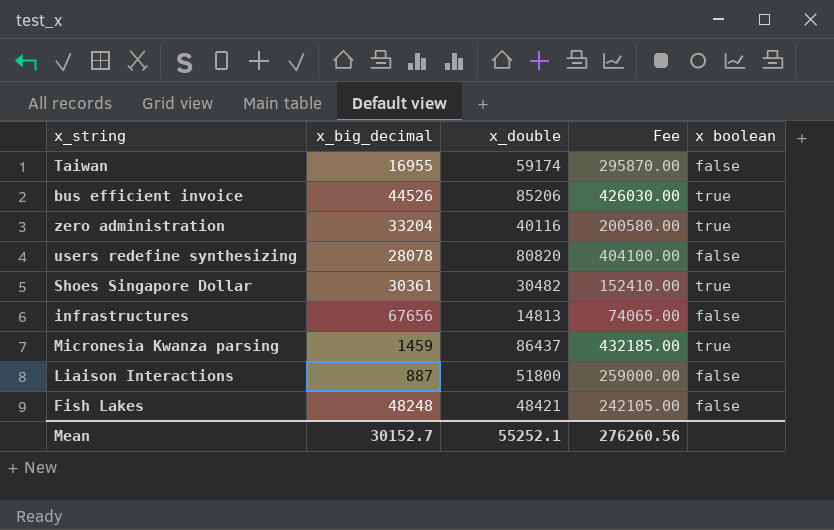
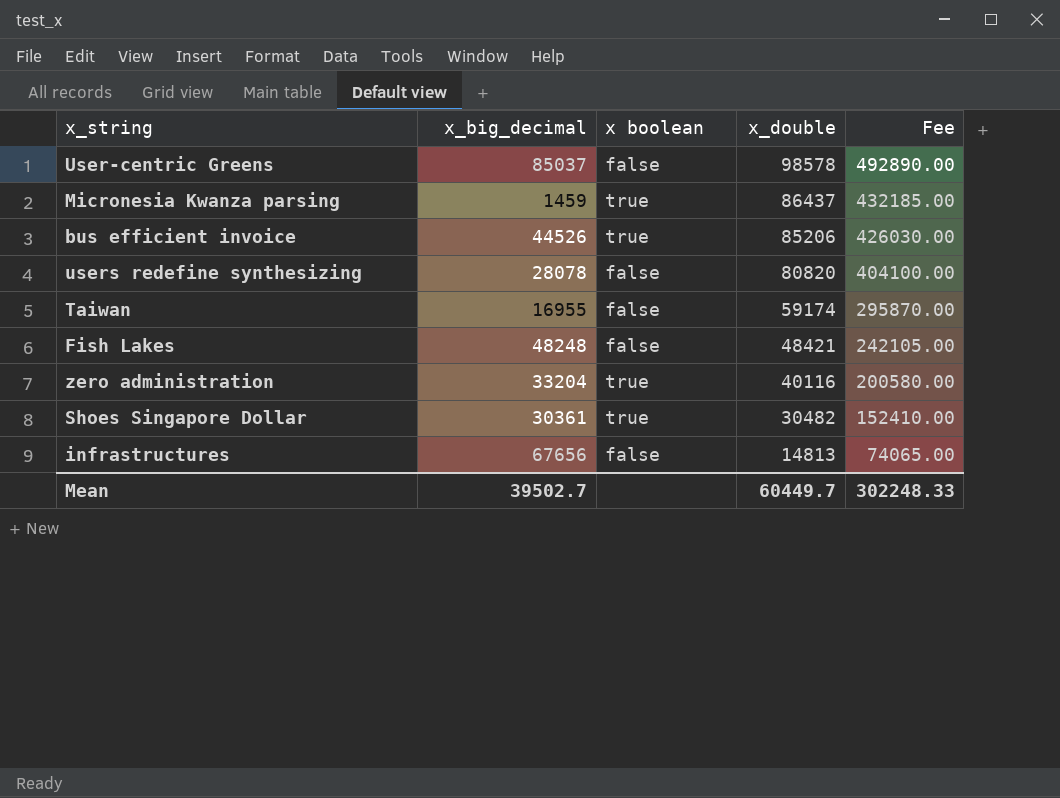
row order: none -> x_double descending
column x boolean | position: 5 -> 3
row Liaison Interactions: 887 | 51800 | 259000.00 | false -> none
row User-centric Greens: none -> 85037 | false | 98578 | 492890.00
Mean | x_big_decimal: 30152.7 -> 39502.7
Mean | x_double: 55252.1 -> 60449.7
Mean | Fee: 276260.56 -> 302248.33

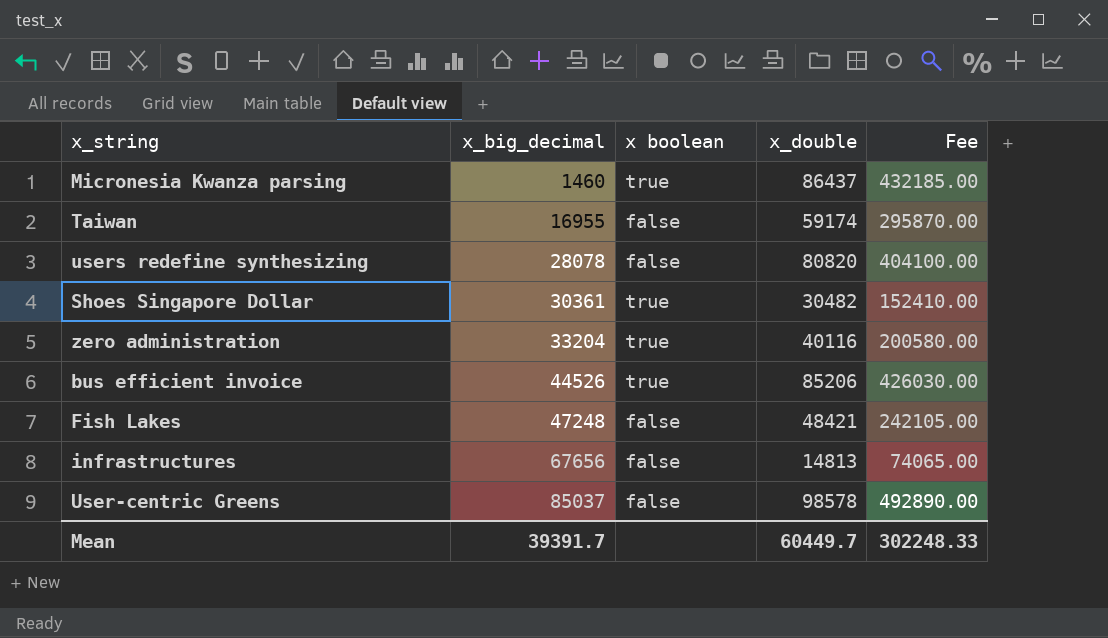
row order: x_double descending -> x_big_decimal ascending
Micronesia Kwanza parsing | x_big_decimal: 1459 -> 1460
Fish Lakes | x_big_decimal: 48248 -> 47248
Mean | x_big_decimal: 39502.7 -> 39391.7

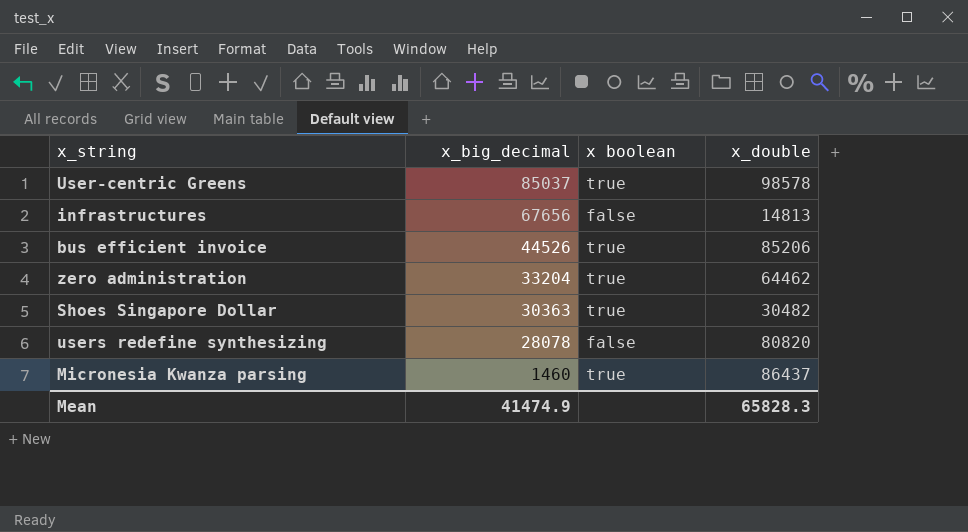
row order: x_big_decimal ascending -> x_big_decimal descending
column Fee | formula: [x_double] * 5 -> none
row Taiwan: 16955 | false | 59174 | 295870.00 -> none
row Fish Lakes: 47248 | false | 48421 | 242105.00 -> none
User-centric Greens | x boolean: false -> true
zero administration | x_double: 40116 -> 64462
Shoes Singapore Dollar | x_big_decimal: 30361 -> 30363
Mean | x_big_decimal: 39391.7 -> 41474.9
Mean | x_double: 60449.7 -> 65828.3

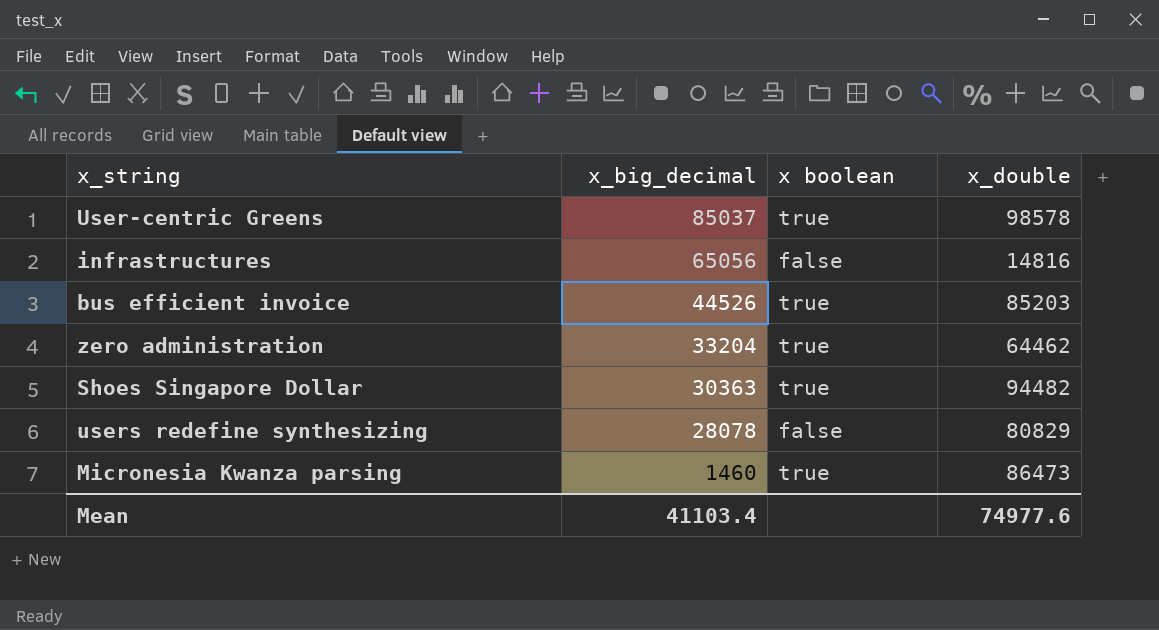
infrastructures | x_big_decimal: 67656 -> 65056
infrastructures | x_double: 14813 -> 14816
bus efficient invoice | x_double: 85206 -> 85203
Shoes Singapore Dollar | x_double: 30482 -> 94482
users redefine synthesizing | x_double: 80820 -> 80829
Micronesia Kwanza parsing | x_double: 86437 -> 86473
Mean | x_big_decimal: 41474.9 -> 41103.4
Mean | x_double: 65828.3 -> 74977.6

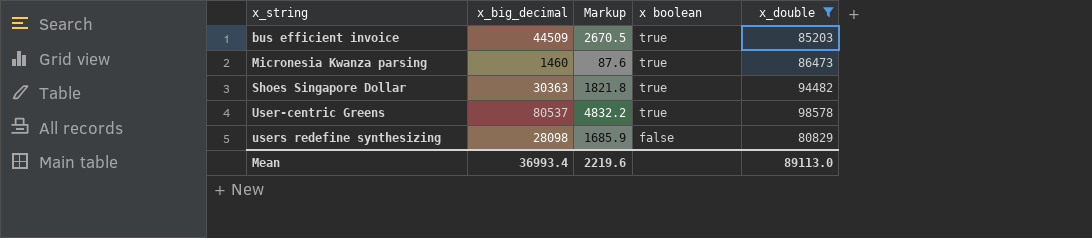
filter: none -> x_double >= 80829
row order: x_big_decimal descending -> x_string ascending
column Markup | formula: none -> [x_big_decimal] * 0.06
bus efficient invoice | x_big_decimal: 44526 -> 44509
User-centric Greens | x_big_decimal: 85037 -> 80537
users redefine synthesizing | x_big_decimal: 28078 -> 28098
Mean | x_big_decimal: 41103.4 -> 36993.4
Mean | x_double: 74977.6 -> 89113.0

